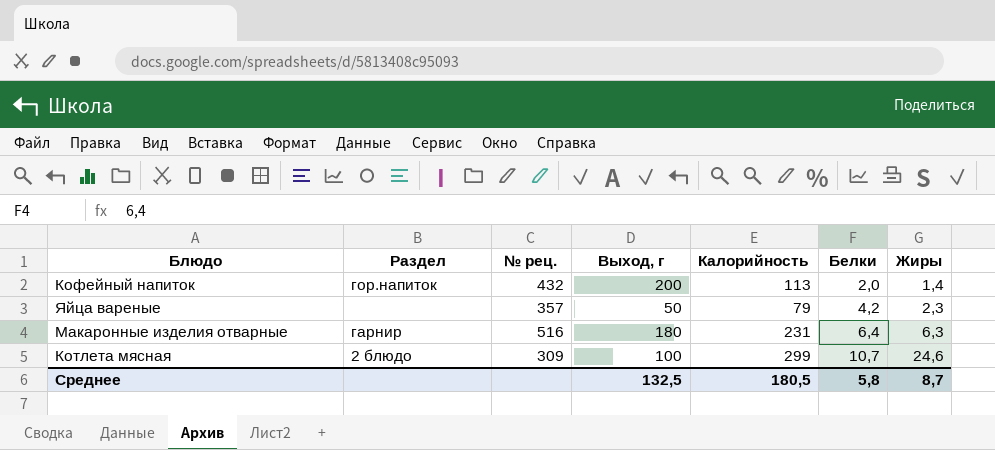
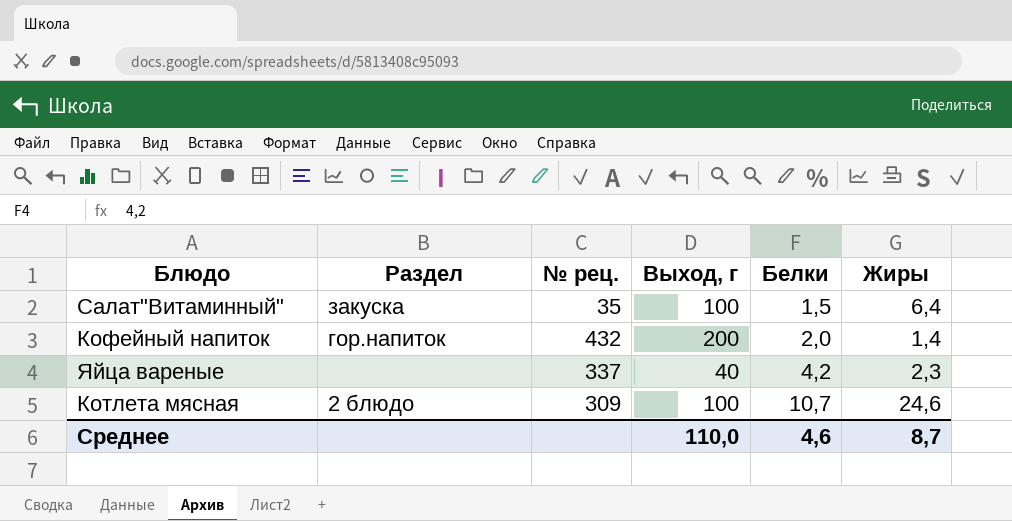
column Калорийность | position: 5 -> none
row Макаронные изделия отварные: гарнир | 516 | 180 | 231 | 6,4 | 6,3 -> none
row Салат"Витаминный": none -> закуска | 35 | 100 | 1,5 | 6,4
Яйца вареные | № рец.: 357 -> 337
Яйца вареные | Выход, г: 50 -> 40
Среднее | Выход, г: 132,5 -> 110,0
Среднее | Белки: 5,8 -> 4,6

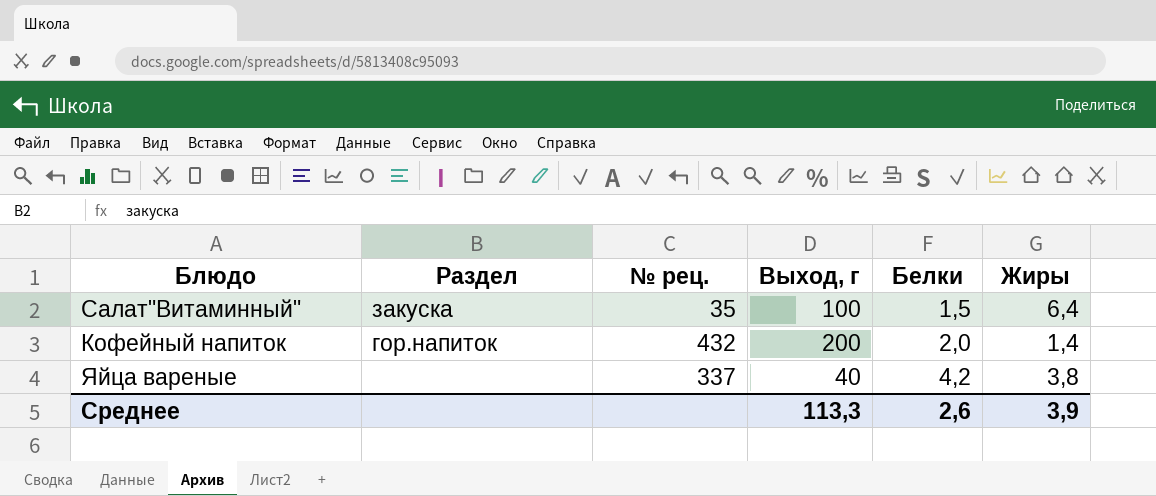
row Котлета мясная: 2 блюдо | 309 | 100 | 10,7 | 24,6 -> none
Яйца вареные | Жиры: 2,3 -> 3,8
Среднее | Выход, г: 110,0 -> 113,3
Среднее | Белки: 4,6 -> 2,6
Среднее | Жиры: 8,7 -> 3,9

